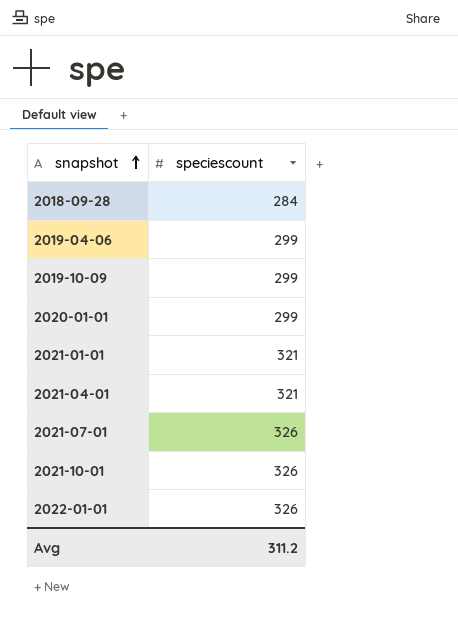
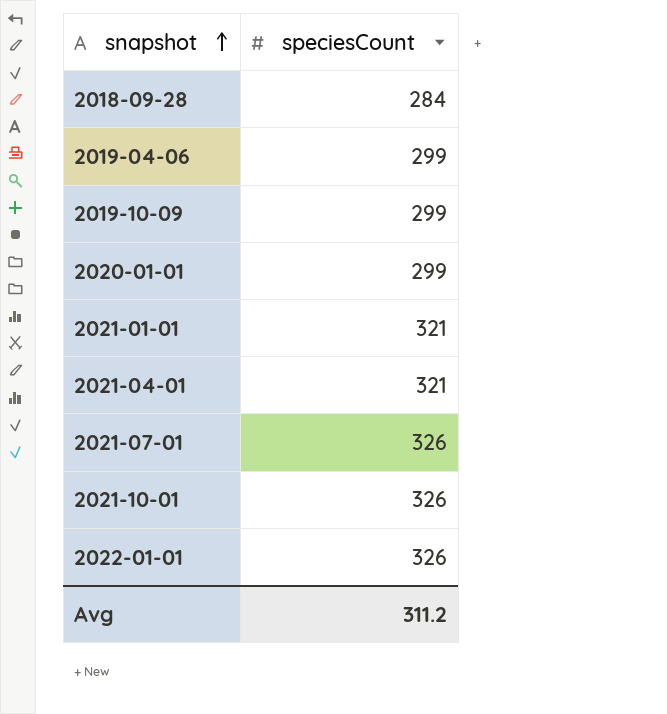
column name: speciescount -> speciesCount

